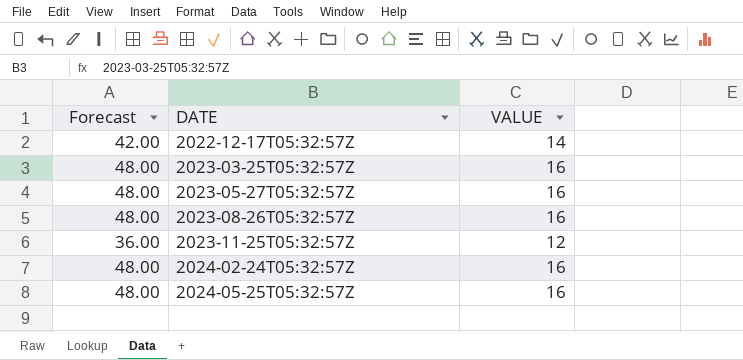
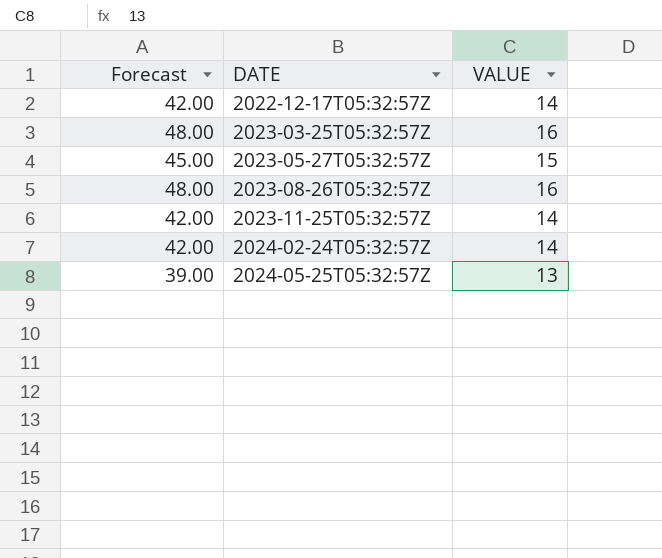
2023-05-27T05:32:57Z | Forecast: 48.00 -> 45.00
2023-05-27T05:32:57Z | VALUE: 16 -> 15
2023-11-25T05:32:57Z | Forecast: 36.00 -> 42.00
2023-11-25T05:32:57Z | VALUE: 12 -> 14
2024-02-24T05:32:57Z | Forecast: 48.00 -> 42.00
2024-02-24T05:32:57Z | VALUE: 16 -> 14
2024-05-25T05:32:57Z | Forecast: 48.00 -> 39.00
2024-05-25T05:32:57Z | VALUE: 16 -> 13

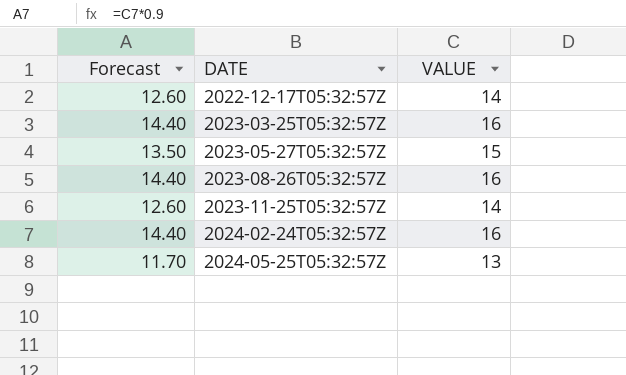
column Forecast | formula: [VALUE] * 3 -> [VALUE] * 0.9
2024-02-24T05:32:57Z | VALUE: 14 -> 16

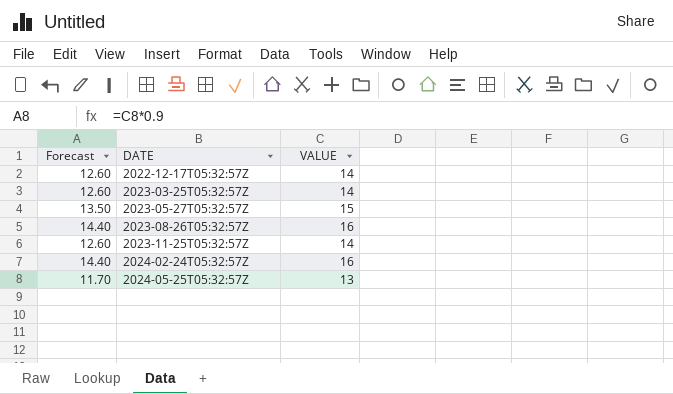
2023-03-25T05:32:57Z | Forecast: 14.40 -> 12.60
2023-03-25T05:32:57Z | VALUE: 16 -> 14

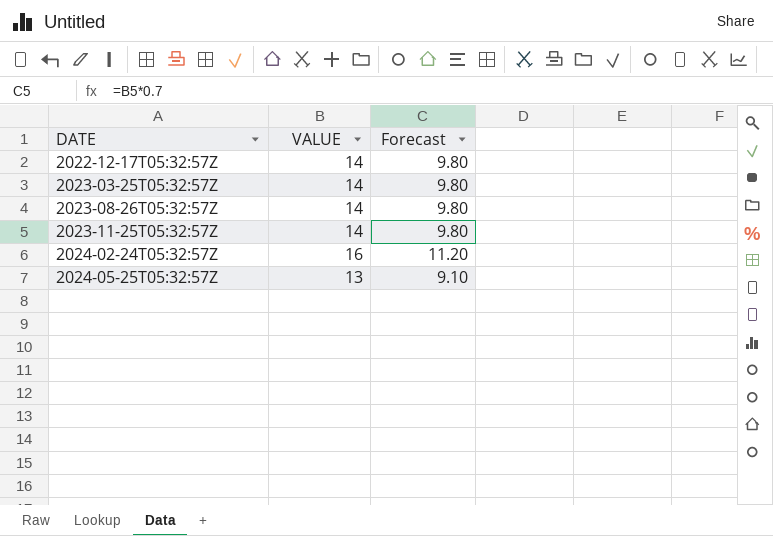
column Forecast | formula: [VALUE] * 0.9 -> [VALUE] * 0.7
column Forecast | position: 1 -> 3
row 2023-05-27T05:32:57Z: 13.50 | 15 -> none
2023-08-26T05:32:57Z | VALUE: 16 -> 14

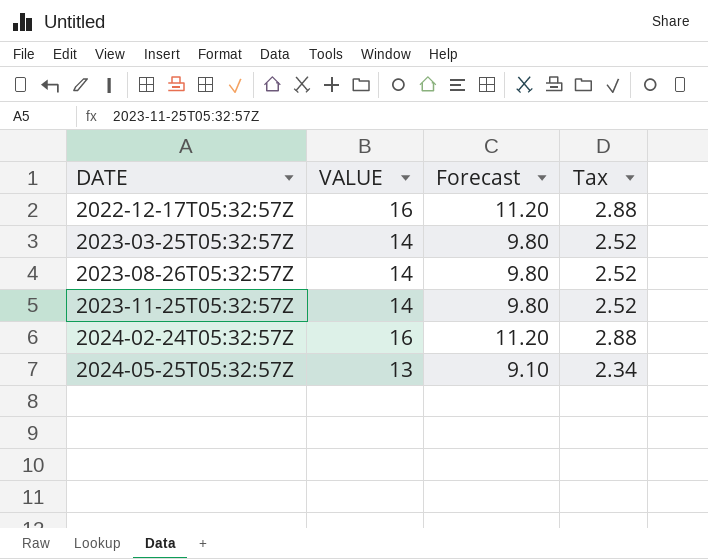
column Tax | formula: none -> [VALUE] * 0.18
2022-12-17T05:32:57Z | VALUE: 14 -> 16
2022-12-17T05:32:57Z | Forecast: 9.80 -> 11.20

